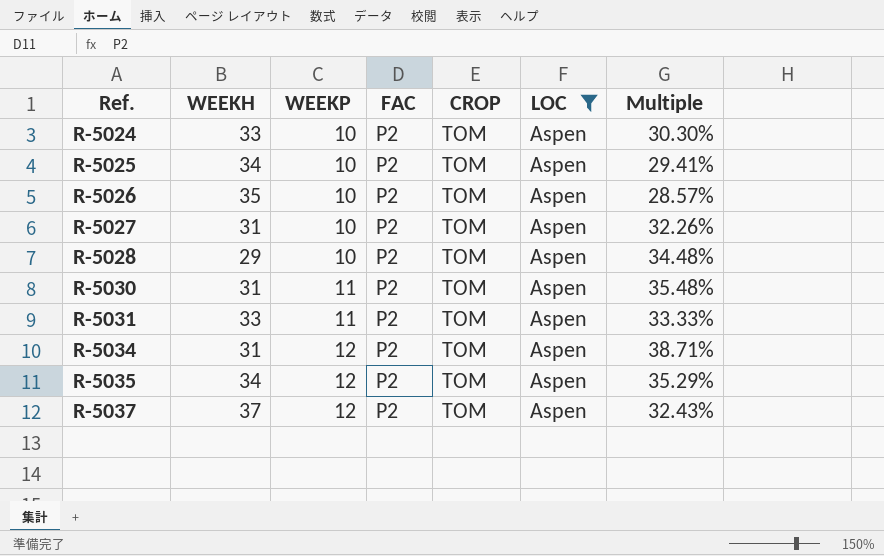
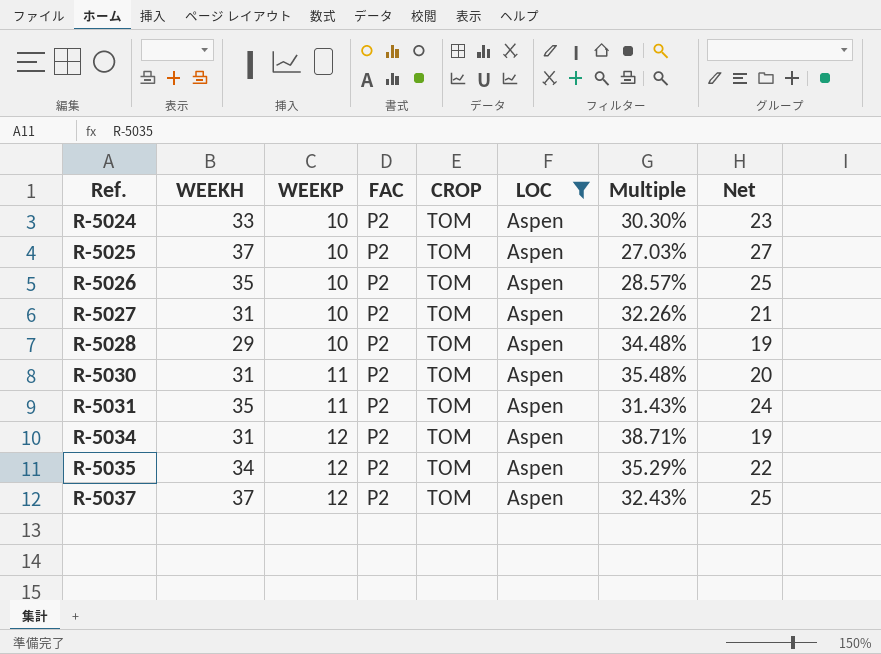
column Net | formula: none -> [WEEKH] - [WEEKP]
R-5025 | WEEKH: 34 -> 37
R-5025 | Multiple: 29.41% -> 27.03%
R-5031 | WEEKH: 33 -> 35
R-5031 | Multiple: 33.33% -> 31.43%

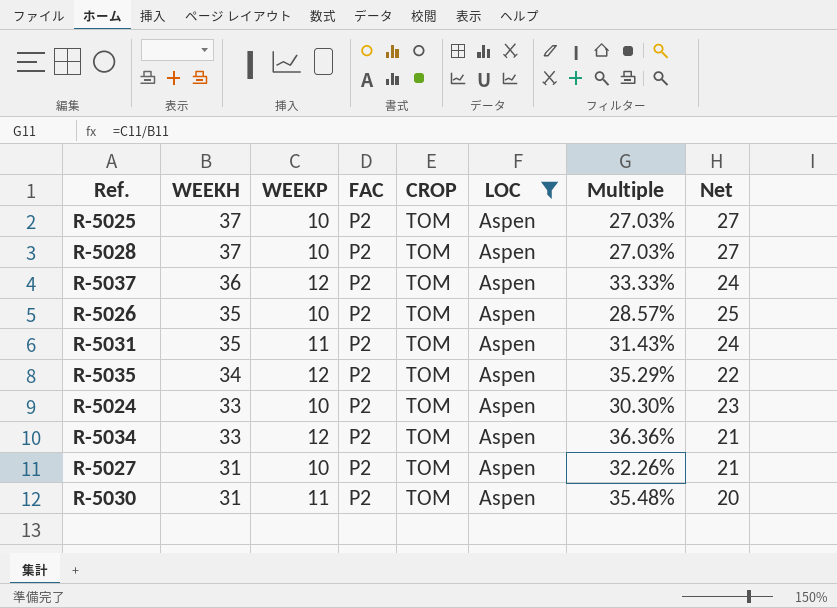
row order: Ref. ascending -> WEEKH descending
R-5028 | WEEKH: 29 -> 37
R-5028 | Multiple: 34.48% -> 27.03%
R-5028 | Net: 19 -> 27
R-5037 | WEEKH: 37 -> 36
R-5037 | Multiple: 32.43% -> 33.33%
R-5037 | Net: 25 -> 24
R-5034 | WEEKH: 31 -> 33
R-5034 | Multiple: 38.71% -> 36.36%
R-5034 | Net: 19 -> 21

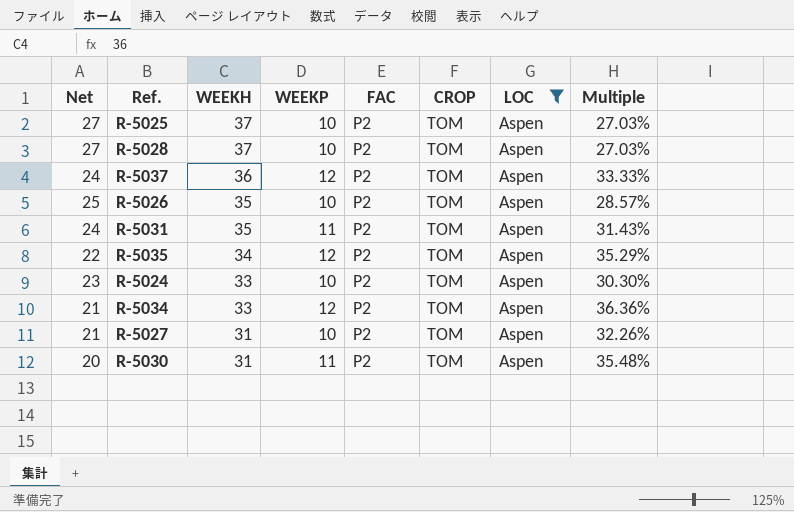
column Net | position: 8 -> 1

